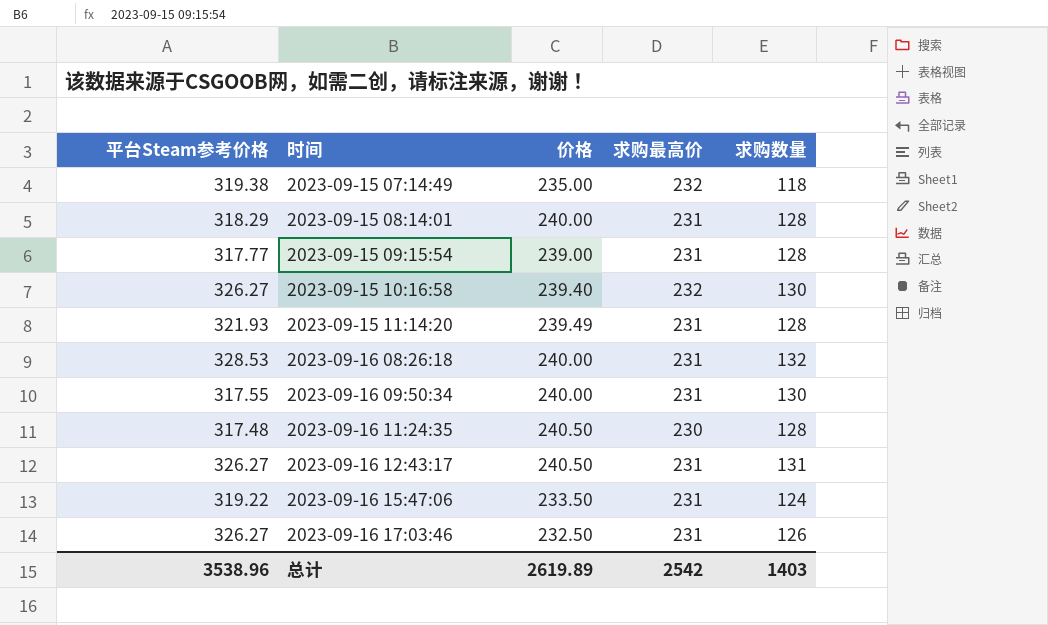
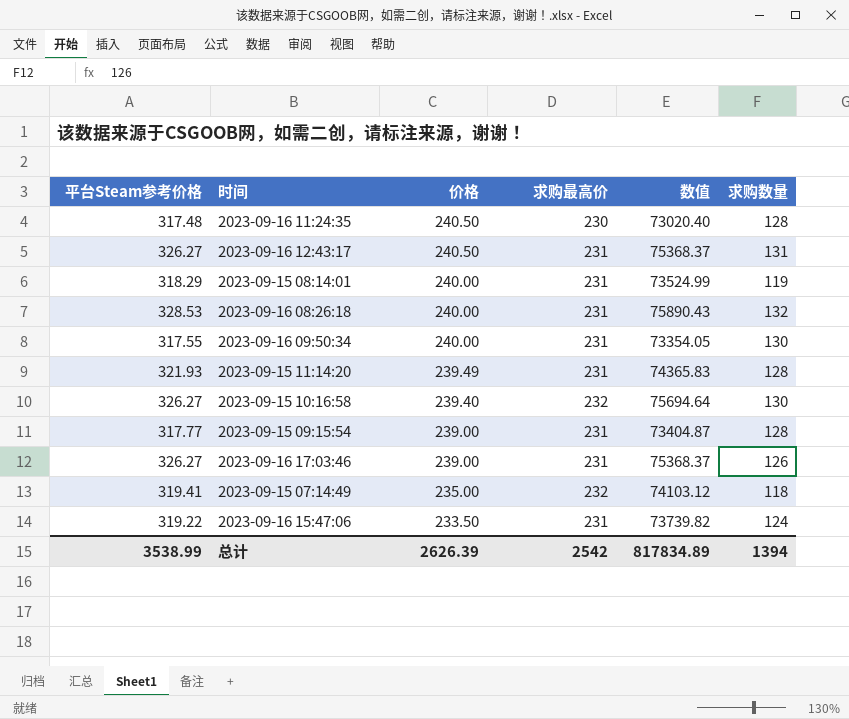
row order: 时间 ascending -> 价格 descending
column 数值 | formula: none -> [平台Steam参考价格] * [求购最高价]
2023-09-15 08:14:01 | 求购数量: 128 -> 119
2023-09-16 17:03:46 | 价格: 232.50 -> 239.00
2023-09-15 07:14:49 | 平台Steam参考价格: 319.38 -> 319.41
总计 | 平台Steam参考价格: 3538.96 -> 3538.99
总计 | 价格: 2619.89 -> 2626.39
总计 | 求购数量: 1403 -> 1394

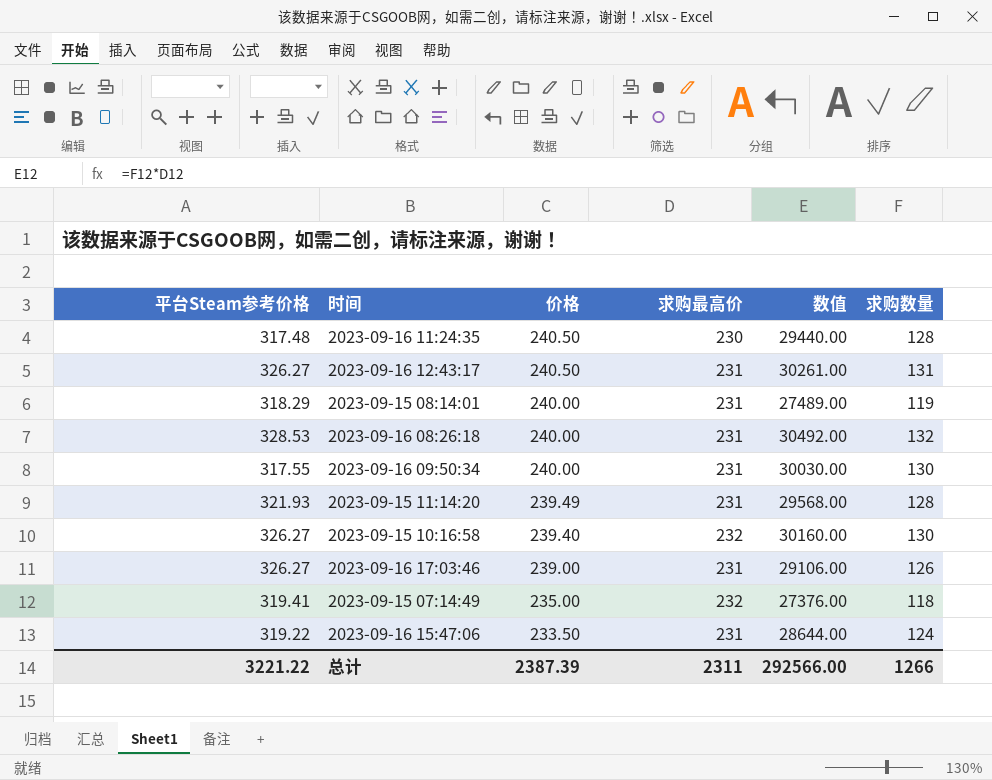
column 数值 | formula: [平台Steam参考价格] * [求购最高价] -> [求购最高价] * [求购数量]
row 2023-09-15 09:15:54: 317.77 | 239.00 | 231 | 73404.87 | 128 -> none
总计 | 平台Steam参考价格: 3538.99 -> 3221.22
总计 | 价格: 2626.39 -> 2387.39
总计 | 求购最高价: 2542 -> 2311
总计 | 数值: 817834.89 -> 292566.00
总计 | 求购数量: 1394 -> 1266

